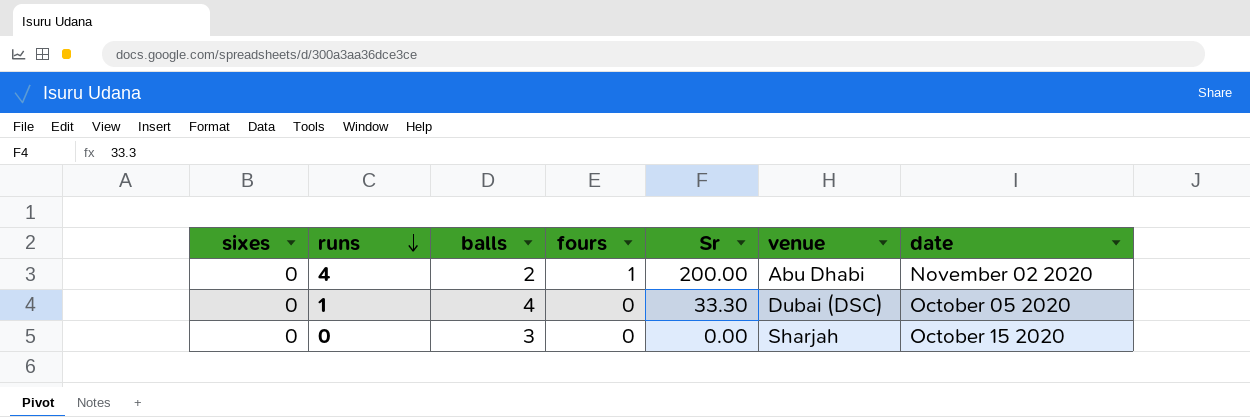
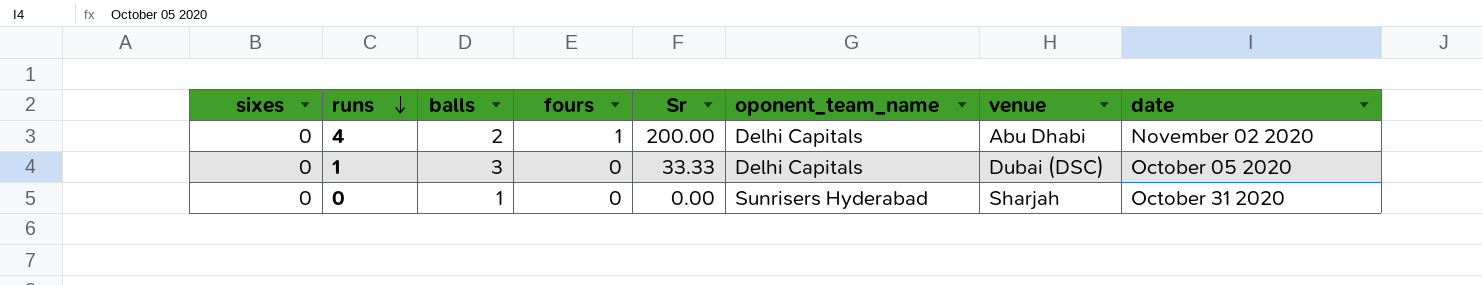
column oponent_team_name | position: none -> 6
1 | balls: 4 -> 3
1 | Sr: 33.30 -> 33.33
0 | balls: 3 -> 1
0 | date: October 15 2020 -> October 31 2020

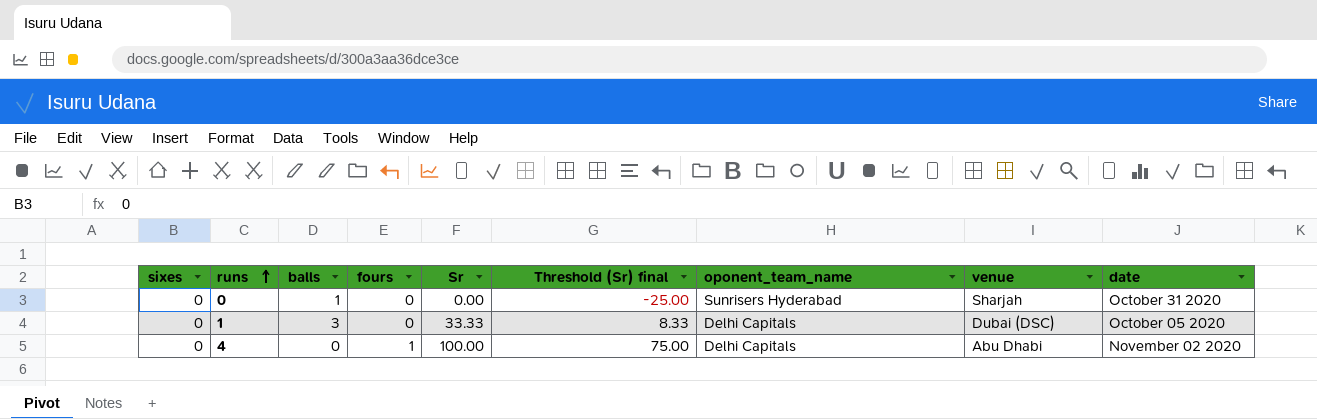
row order: runs descending -> runs ascending
column Threshold (Sr) final | formula: none -> [Sr] - 25
4 | balls: 2 -> 0
4 | Sr: 200.00 -> 100.00

